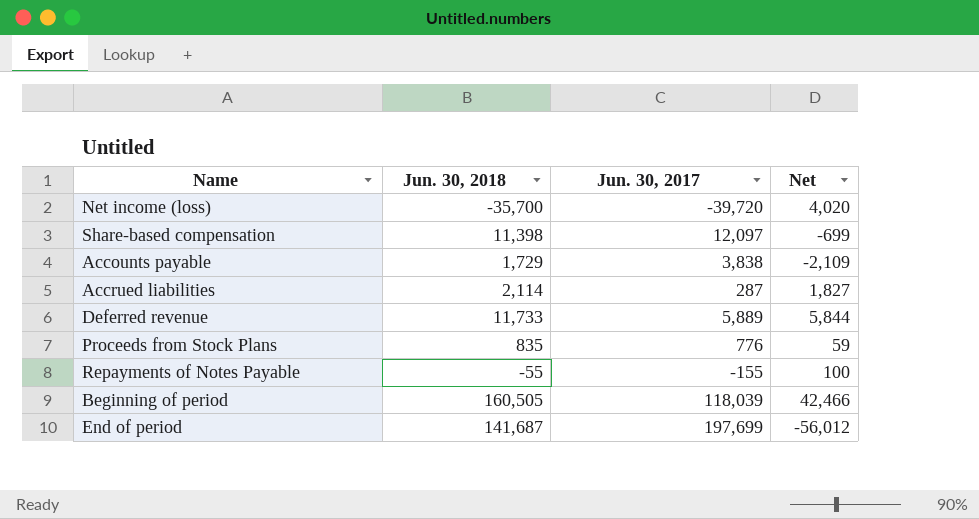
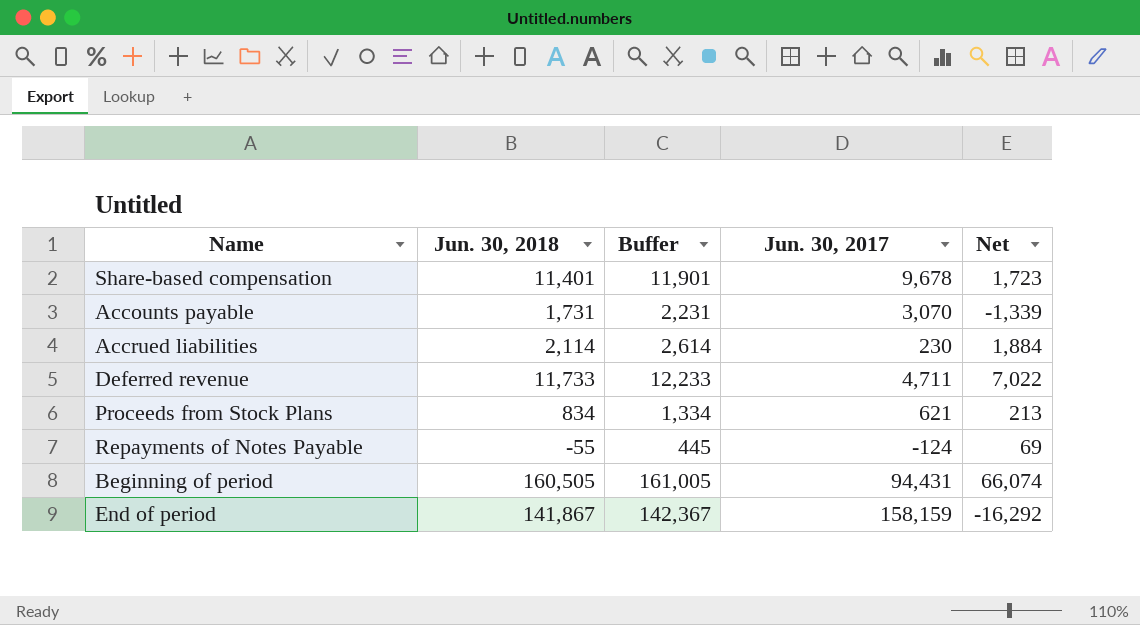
column Buffer | formula: none -> [Jun. 30, 2018] + 500
row Net income (loss): -35,700 | -39,720 | 4,020 -> none
Share-based compensation | Jun. 30, 2018: 11,398 -> 11,401
Share-based compensation | Jun. 30, 2017: 12,097 -> 9,678
Share-based compensation | Net: -699 -> 1,723
Accounts payable | Jun. 30, 2018: 1,729 -> 1,731
Accounts payable | Jun. 30, 2017: 3,838 -> 3,070
Accounts payable | Net: -2,109 -> -1,339
Accrued liabilities | Jun. 30, 2017: 287 -> 230
Accrued liabilities | Net: 1,827 -> 1,884
Deferred revenue | Jun. 30, 2017: 5,889 -> 4,711
Deferred revenue | Net: 5,844 -> 7,022
Proceeds from Stock Plans | Jun. 30, 2018: 835 -> 834
Proceeds from Stock Plans | Jun. 30, 2017: 776 -> 621
Proceeds from Stock Plans | Net: 59 -> 213
Repayments of Notes Payable | Jun. 30, 2017: -155 -> -124
Repayments of Notes Payable | Net: 100 -> 69
Beginning of period | Jun. 30, 2017: 118,039 -> 94,431
Beginning of period | Net: 42,466 -> 66,074
End of period | Jun. 30, 2018: 141,687 -> 141,867
End of period | Jun. 30, 2017: 197,699 -> 158,159
End of period | Net: -56,012 -> -16,292

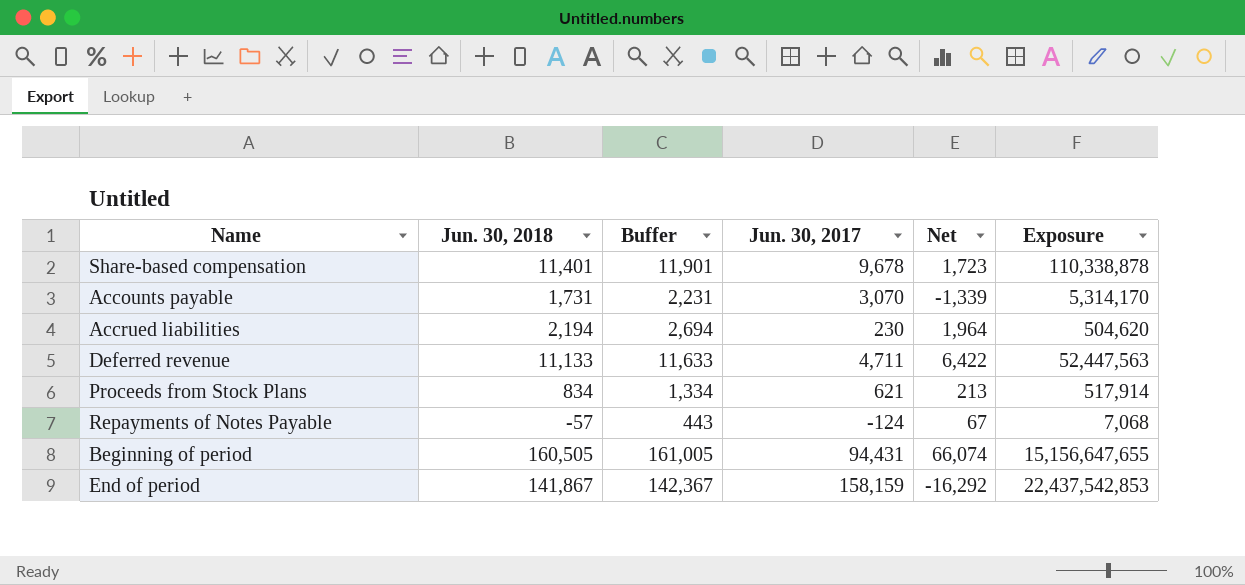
column Exposure | formula: none -> [Jun. 30, 2018] * [Jun. 30, 2017]
Accrued liabilities | Jun. 30, 2018: 2,114 -> 2,194
Accrued liabilities | Buffer: 2,614 -> 2,694
Accrued liabilities | Net: 1,884 -> 1,964
Deferred revenue | Jun. 30, 2018: 11,733 -> 11,133
Deferred revenue | Buffer: 12,233 -> 11,633
Deferred revenue | Net: 7,022 -> 6,422
Repayments of Notes Payable | Jun. 30, 2018: -55 -> -57
Repayments of Notes Payable | Buffer: 445 -> 443
Repayments of Notes Payable | Net: 69 -> 67

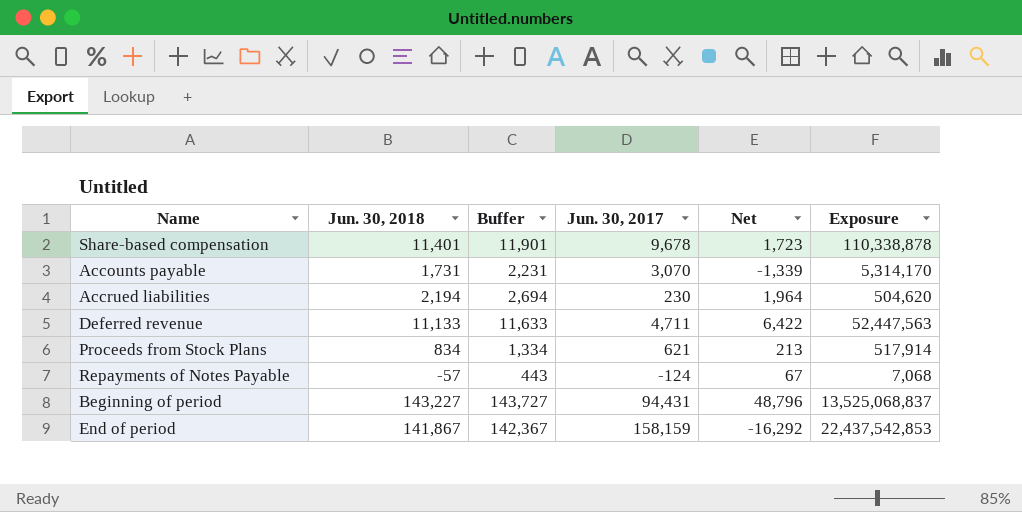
Beginning of period | Jun. 30, 2018: 160,505 -> 143,227
Beginning of period | Buffer: 161,005 -> 143,727
Beginning of period | Net: 66,074 -> 48,796
Beginning of period | Exposure: 15,156,647,655 -> 13,525,068,837

